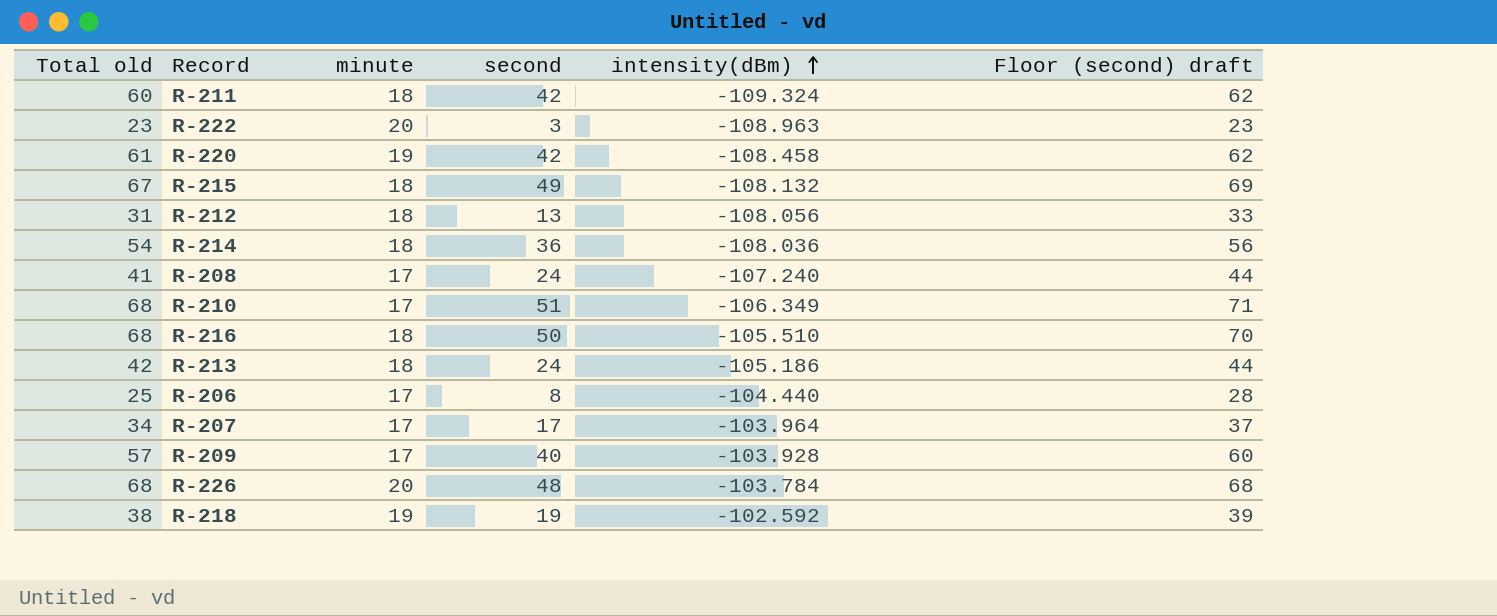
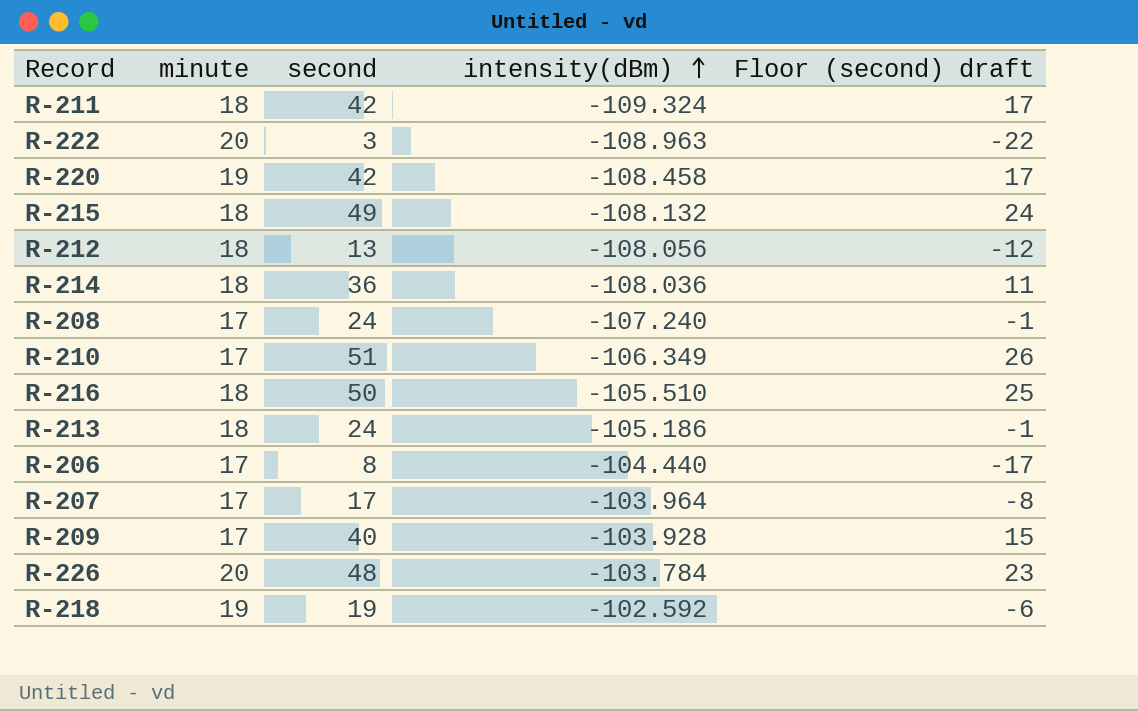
column Total old | formula: [minute] + [second] -> none
column Floor (second) draft | formula: [second] + 20 -> [second] - 25

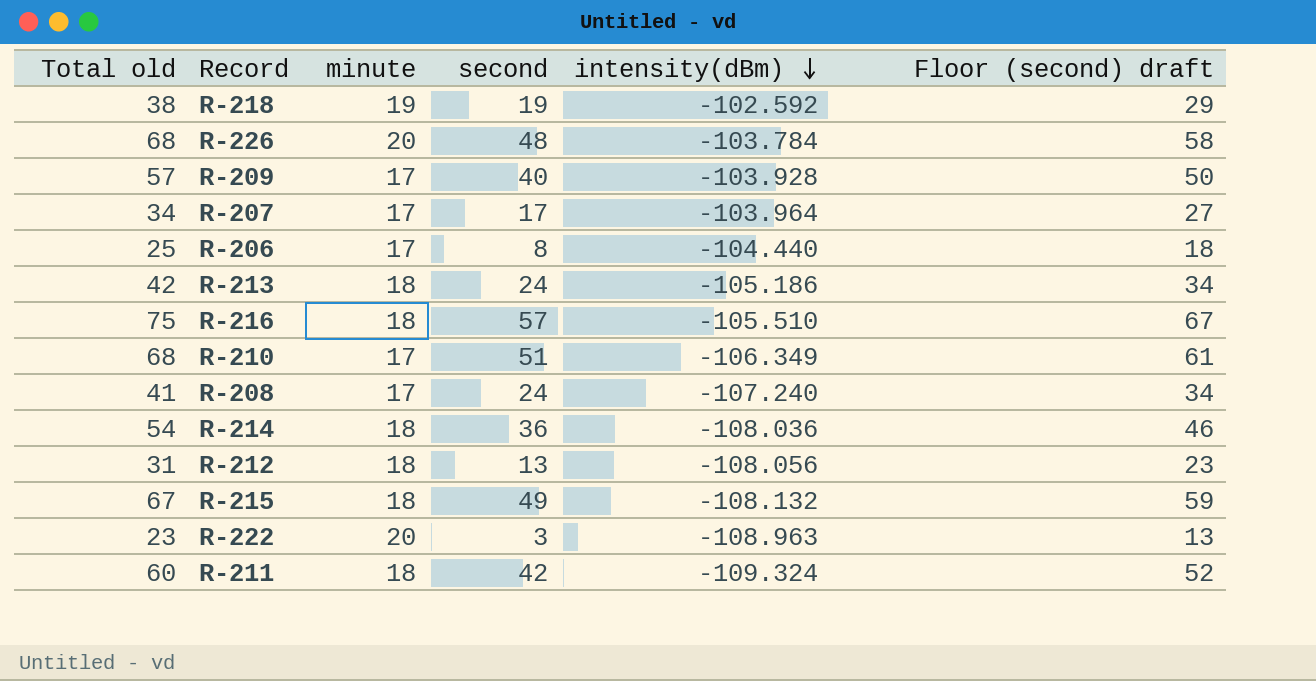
row order: intensity(dBm) ascending -> intensity(dBm) descending
column Total old | formula: none -> [minute] + [second]
column Floor (second) draft | formula: [second] - 25 -> [second] + 10
row R-220: 19 | 42 | -108.458 | 17 -> none
R-216 | second: 50 -> 57

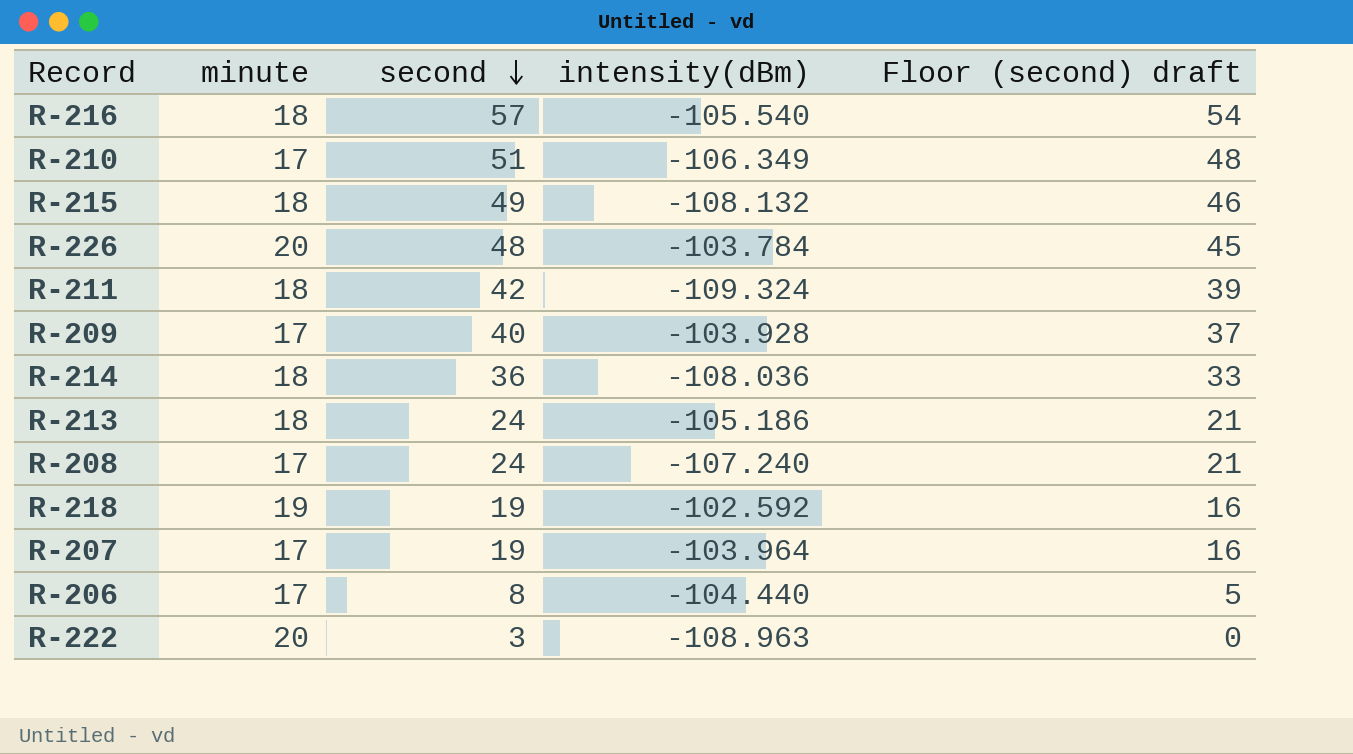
row order: intensity(dBm) descending -> second descending
column Total old | formula: [minute] + [second] -> none
column Floor (second) draft | formula: [second] + 10 -> [second] - 3
row R-212: 31 | 18 | 13 | -108.056 | 23 -> none
R-216 | intensity(dBm): -105.510 -> -105.540
R-207 | second: 17 -> 19

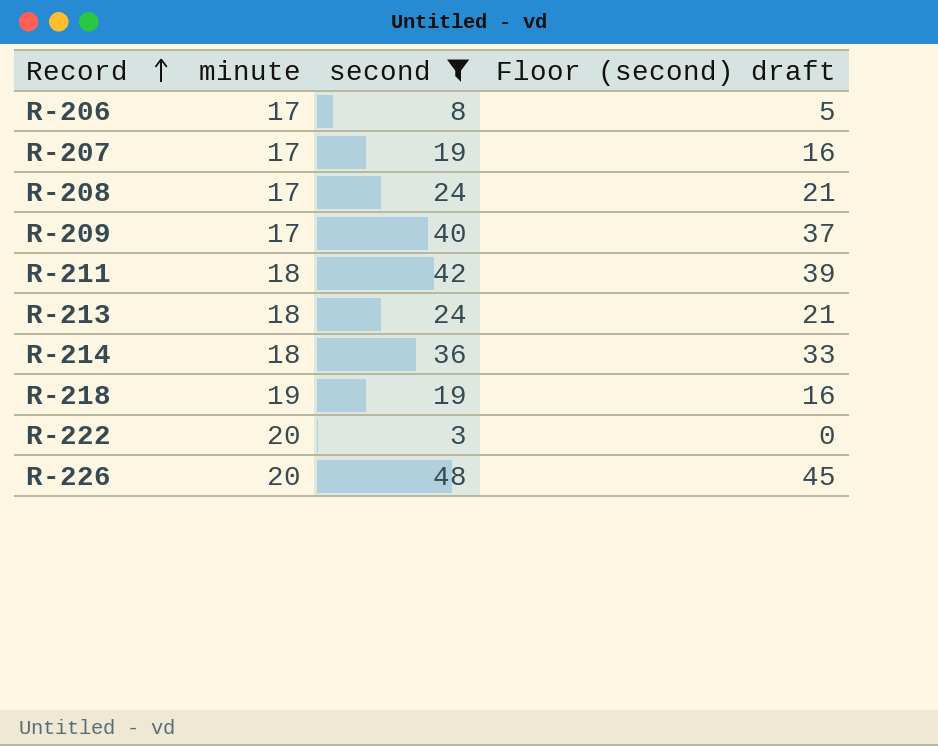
filter: none -> second <= 48
row order: second descending -> Record ascending
column intensity(dBm) | position: 4 -> none

